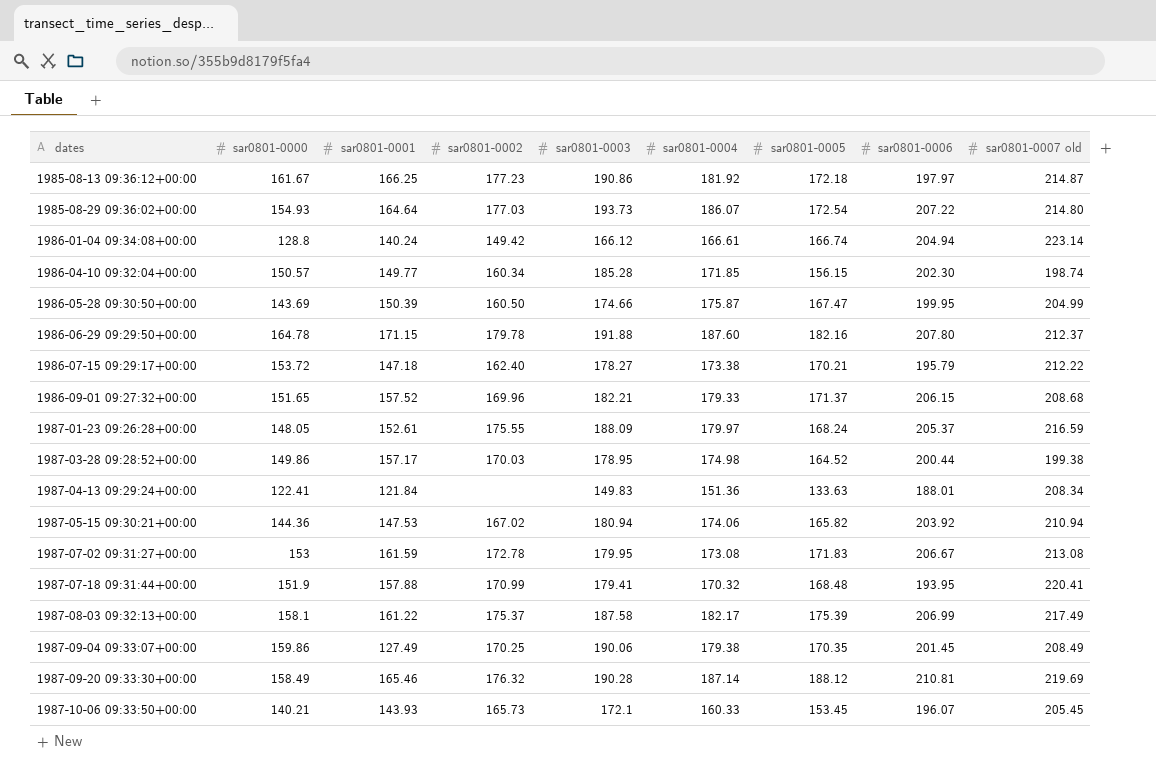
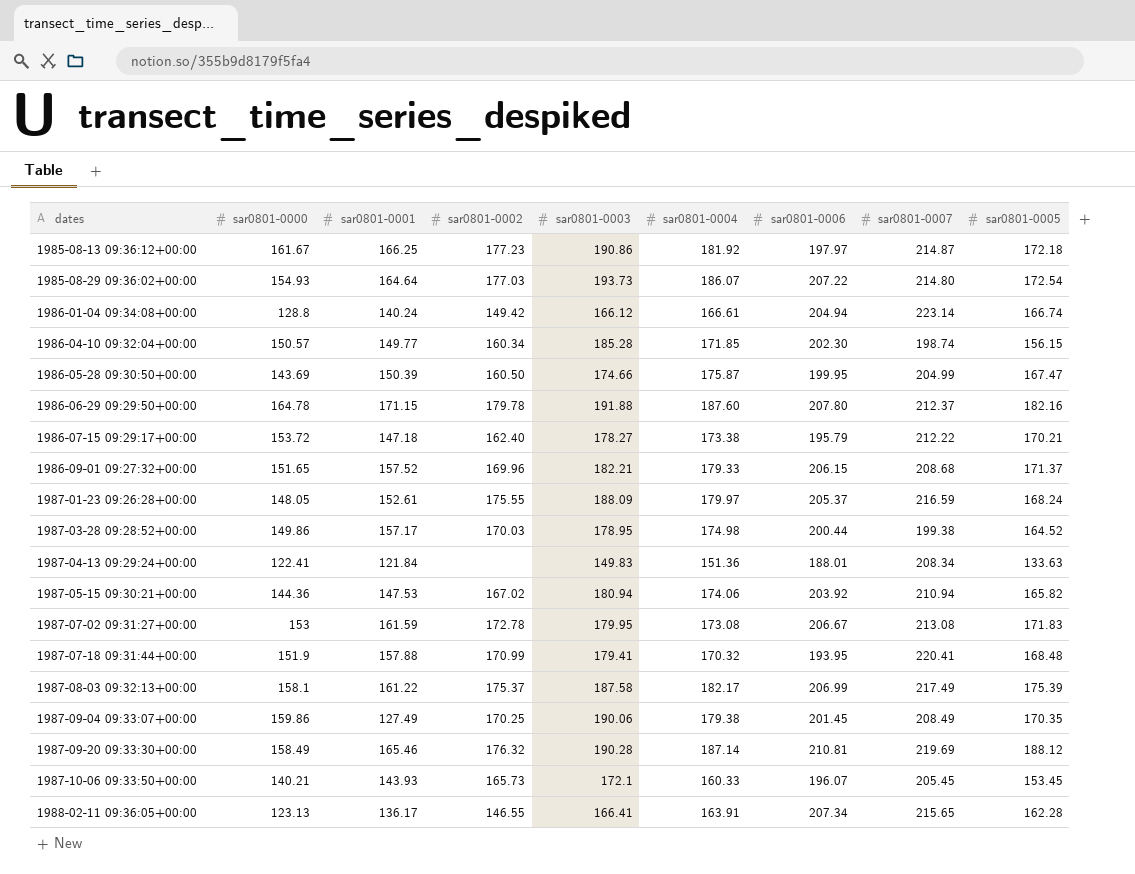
column name: sar0801-0007 old -> sar0801-0007
column sar0801-0005 | position: 7 -> 9
row 1988-02-11 09:36:05+00:00: none -> 123.13 | 136.17 | 146.55 | 166.41 | 163.91 | 207.34 | 215.65 | 162.28

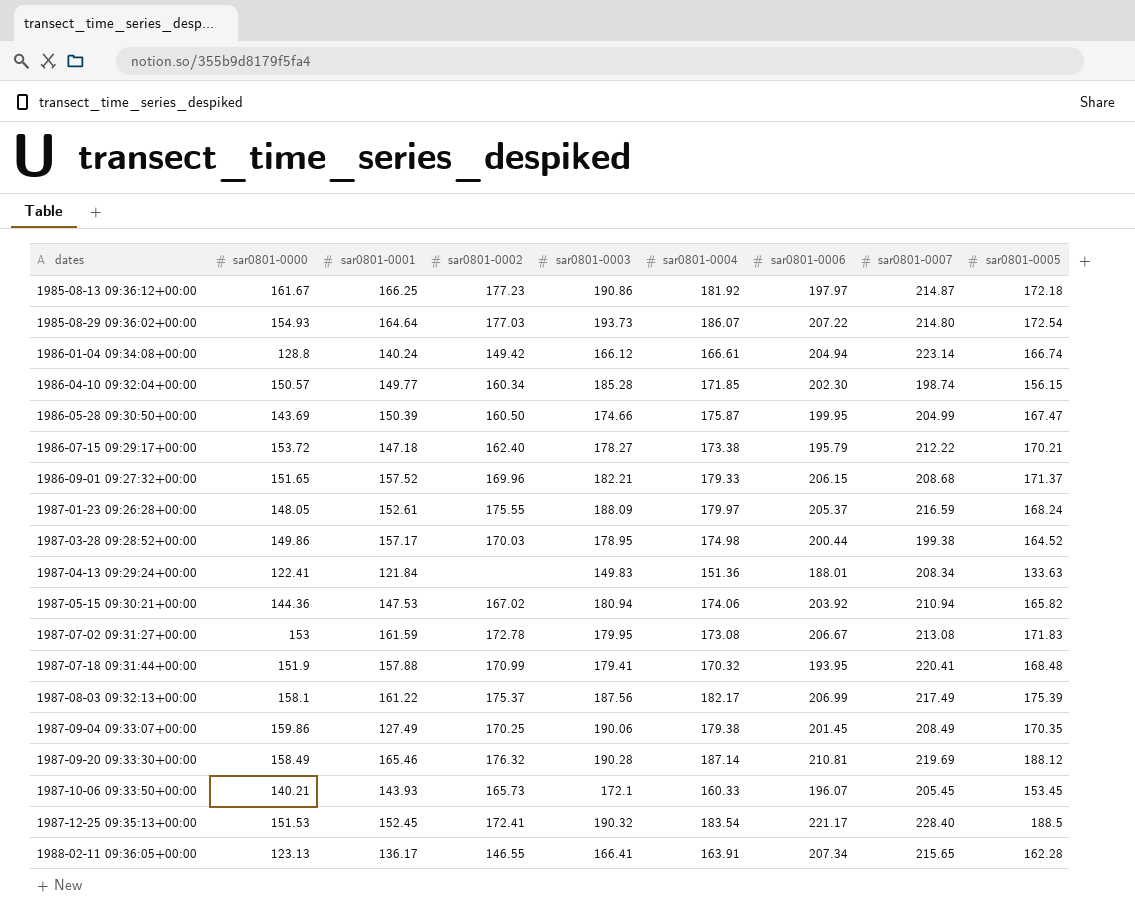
row 1986-06-29 09:29:50+00:00: 164.78 | 171.15 | 179.78 | 191.88 | 187.60 | 207.80 | 212.37 | 182.16 -> none
1987-08-03 09:32:13+00:00 | sar0801-0003: 187.58 -> 187.56
row 1987-12-25 09:35:13+00:00: none -> 151.53 | 152.45 | 172.41 | 190.32 | 183.54 | 221.17 | 228.40 | 188.5

